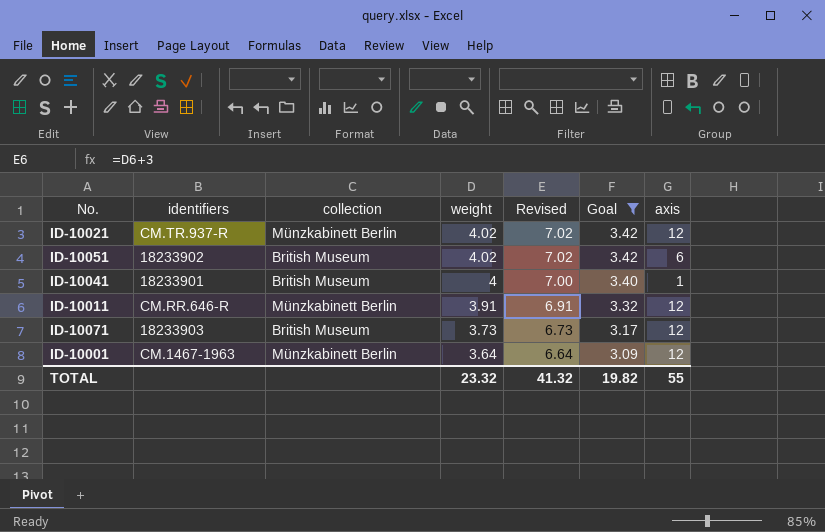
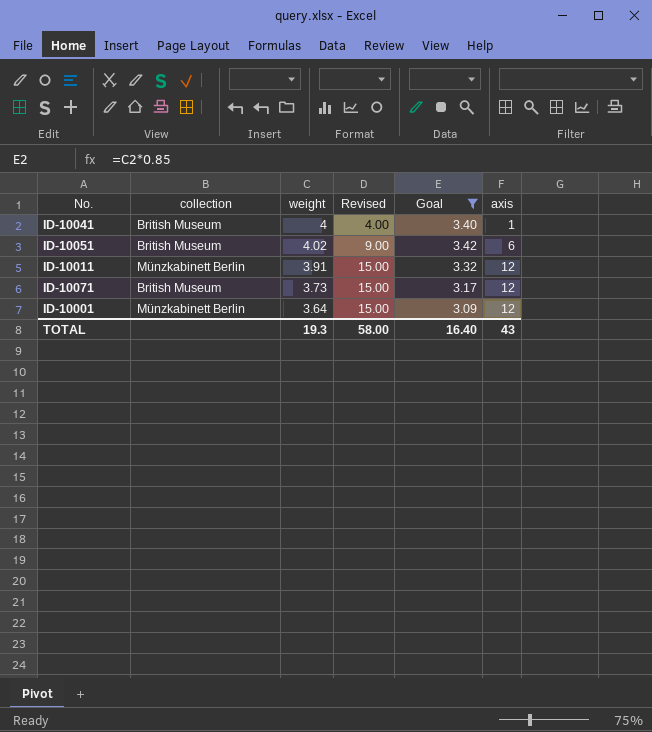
row order: weight descending -> Revised ascending
column identifiers | position: 2 -> none
column Revised | formula: [weight] + 3 -> [axis] + 3
row ID-10021: CM.TR.937-R | Münzkabinett Berlin | 4.02 | 7.02 | 3.42 | 12 -> none
TOTAL | weight: 23.32 -> 19.3
TOTAL | Revised: 41.32 -> 58.00
TOTAL | Goal: 19.82 -> 16.40
TOTAL | axis: 55 -> 43

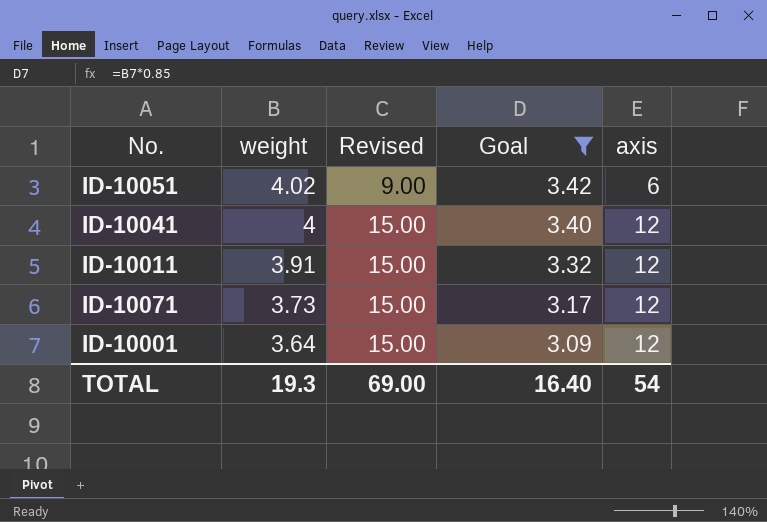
row order: Revised ascending -> weight descending
column collection | position: 2 -> none
ID-10041 | Revised: 4.00 -> 15.00
ID-10041 | axis: 1 -> 12
TOTAL | Revised: 58.00 -> 69.00
TOTAL | axis: 43 -> 54

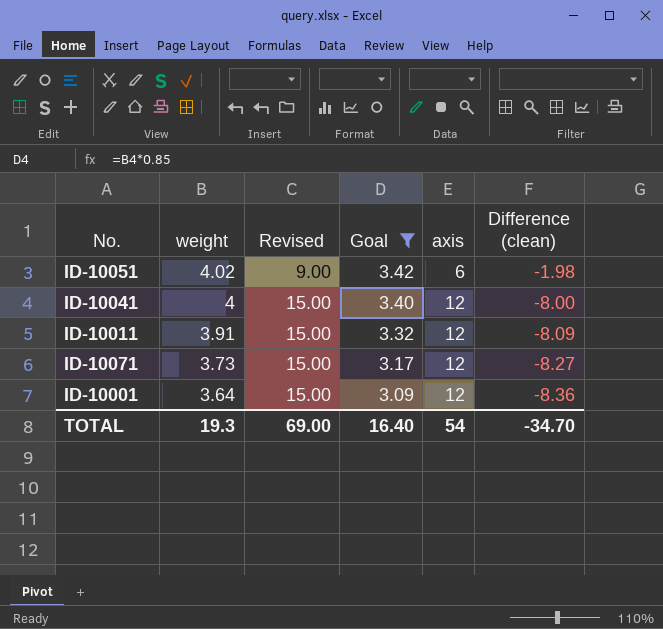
column Difference (clean) | formula: none -> [weight] - [axis]

